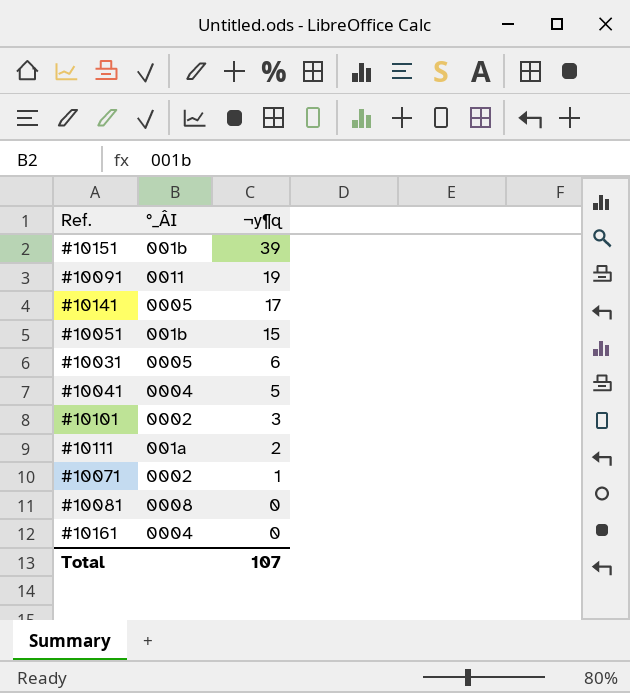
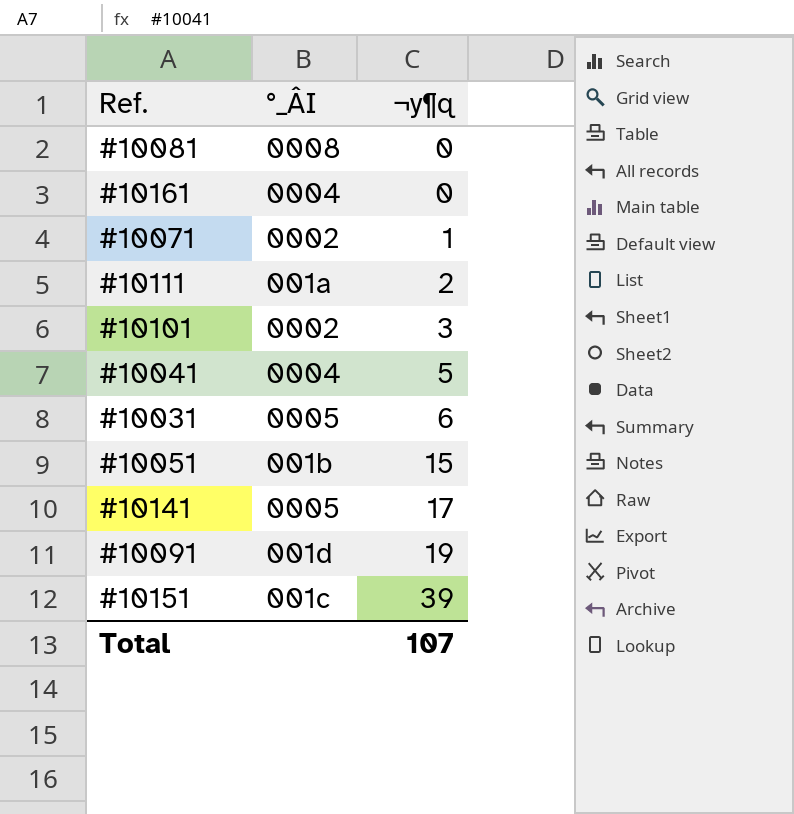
row order: ¬y¶q descending -> ¬y¶q ascending
#10091 | °_ÂI: 0011 -> 001d
#10151 | °_ÂI: 001b -> 001c

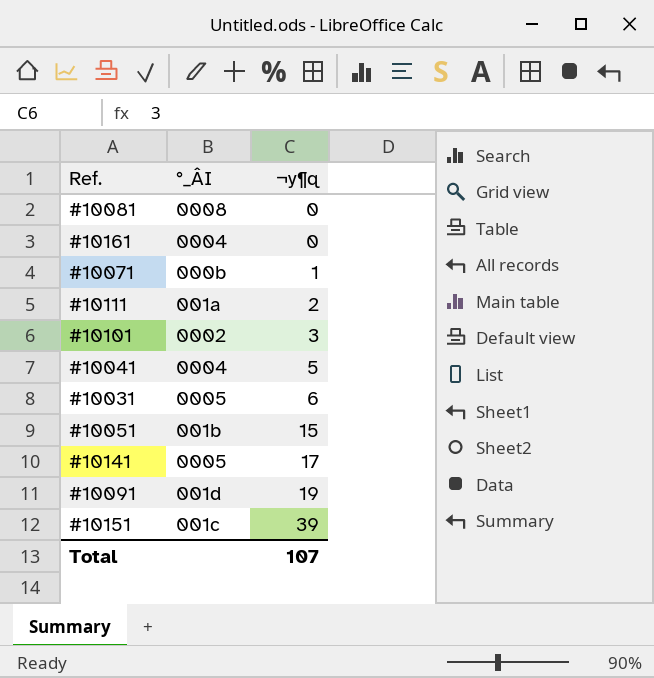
#10071 | °_ÂI: 0002 -> 000b

